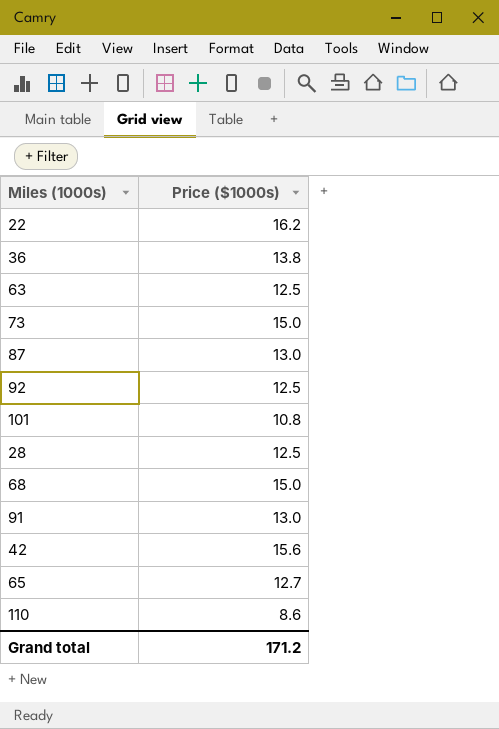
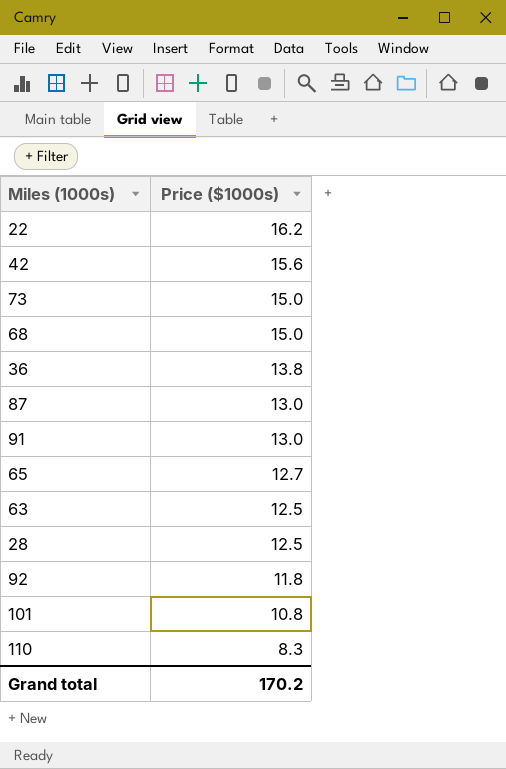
row order: none -> Price ($1000s) descending
92 | Price ($1000s): 12.5 -> 11.8
110 | Price ($1000s): 8.6 -> 8.3
Grand total | Price ($1000s): 171.2 -> 170.2

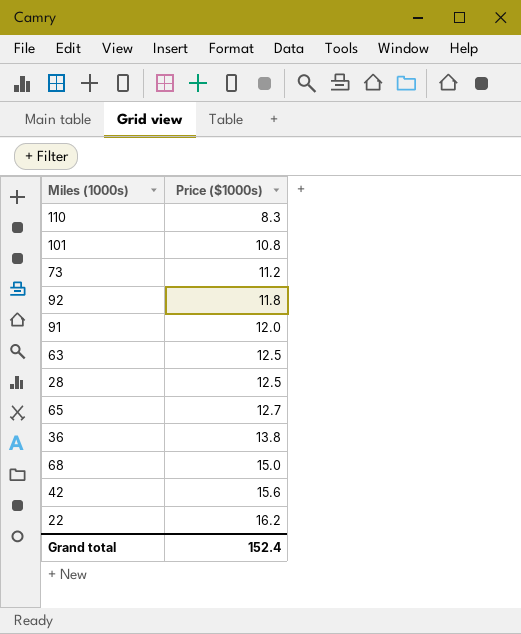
row order: Price ($1000s) descending -> Price ($1000s) ascending
row 87: 13.0 -> none
73 | Price ($1000s): 15.0 -> 11.2
91 | Price ($1000s): 13.0 -> 12.0
Grand total | Price ($1000s): 170.2 -> 152.4

